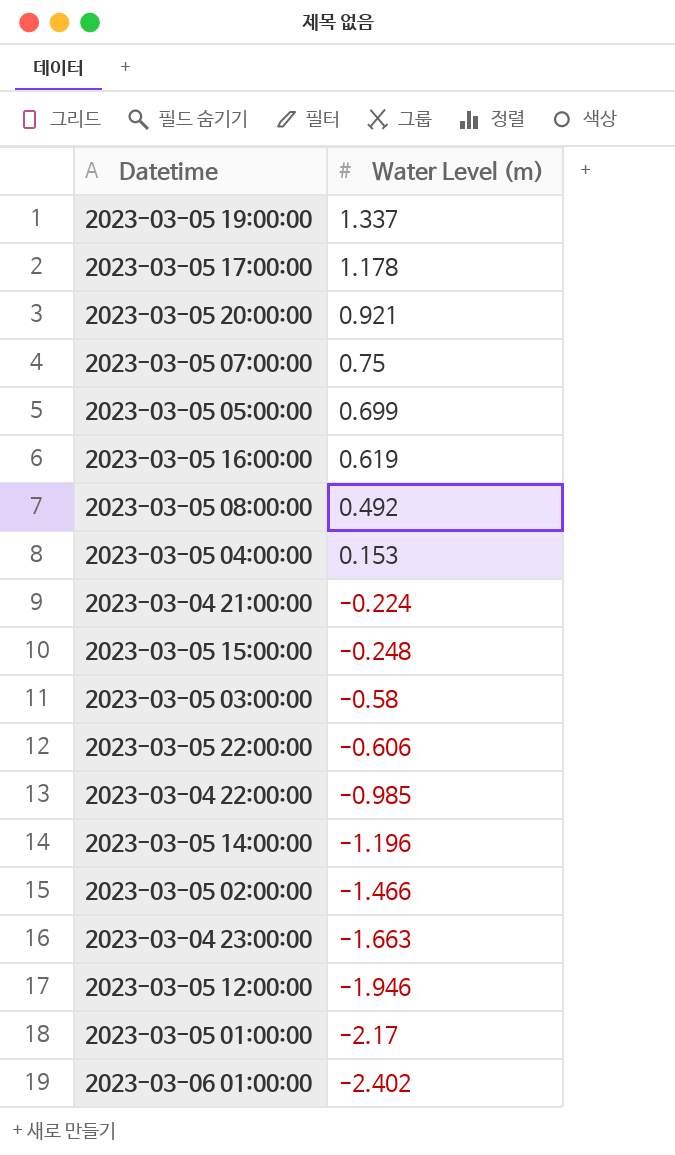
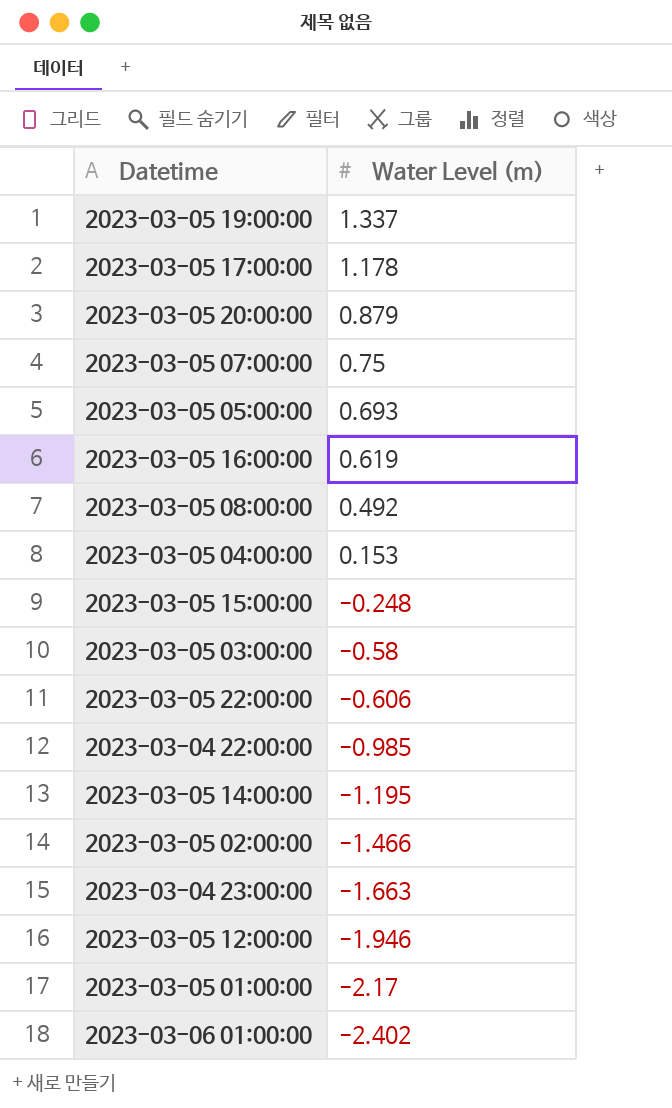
row 2023-03-04 21:00:00: -0.224 -> none
2023-03-05 20:00:00 | Water Level (m): 0.921 -> 0.879
2023-03-05 05:00:00 | Water Level (m): 0.699 -> 0.693
2023-03-05 14:00:00 | Water Level (m): -1.196 -> -1.195

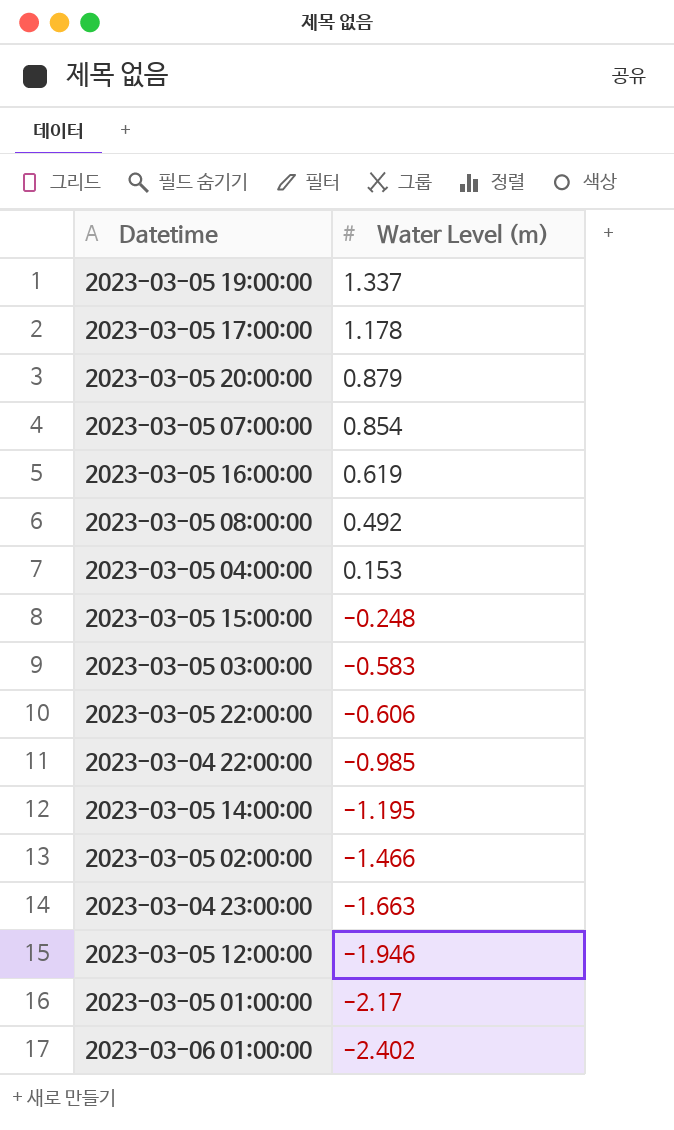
row 2023-03-05 05:00:00: 0.693 -> none
2023-03-05 07:00:00 | Water Level (m): 0.75 -> 0.854
2023-03-05 03:00:00 | Water Level (m): -0.58 -> -0.583

